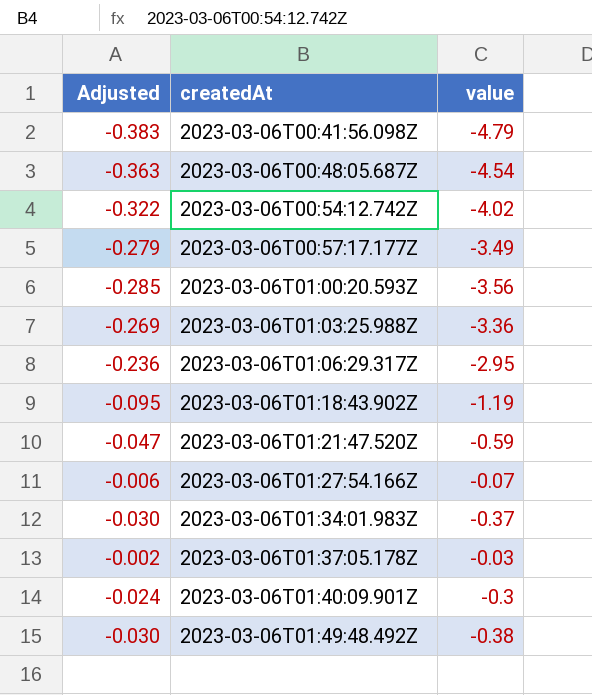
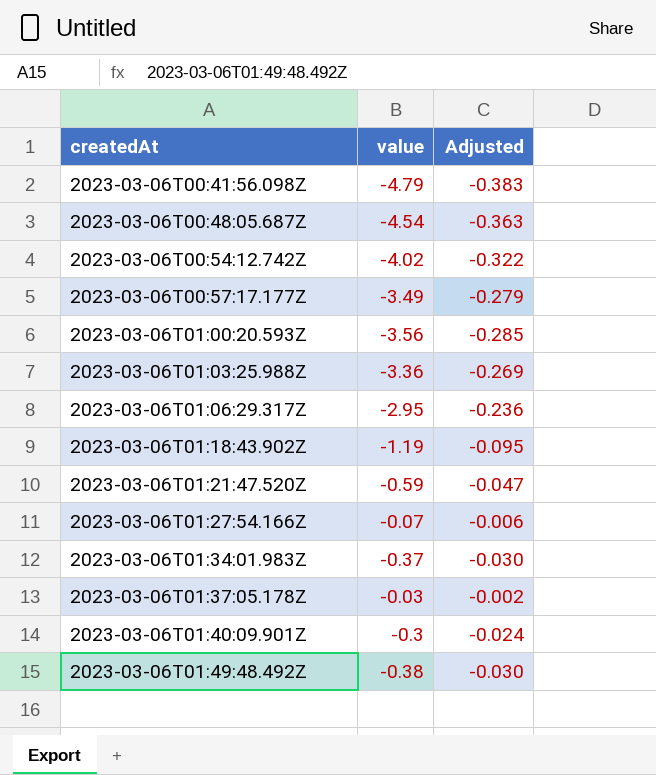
column Adjusted | position: 1 -> 3

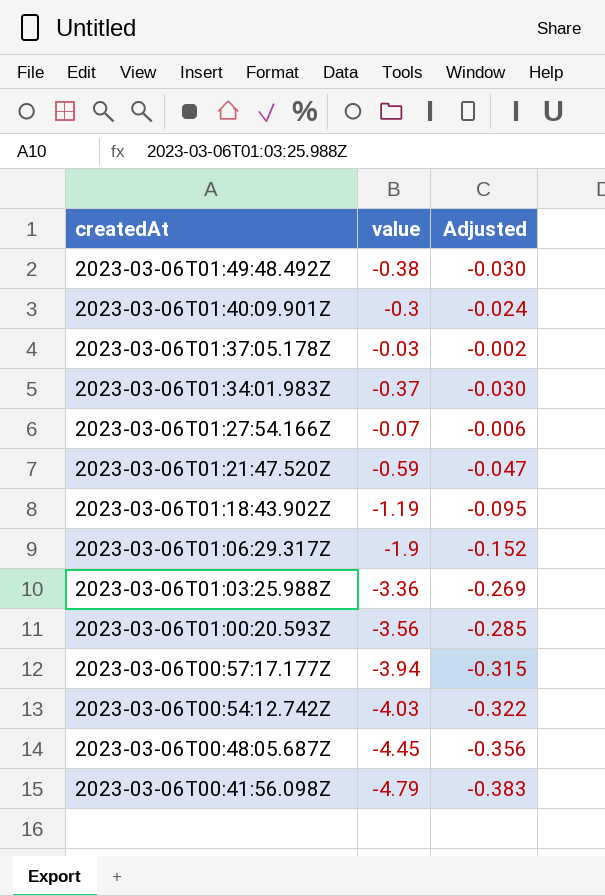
row order: createdAt ascending -> createdAt descending
2023-03-06T01:06:29.317Z | value: -2.95 -> -1.9
2023-03-06T01:06:29.317Z | Adjusted: -0.236 -> -0.152
2023-03-06T00:57:17.177Z | value: -3.49 -> -3.94
2023-03-06T00:57:17.177Z | Adjusted: -0.279 -> -0.315
2023-03-06T00:54:12.742Z | value: -4.02 -> -4.03
2023-03-06T00:48:05.687Z | value: -4.54 -> -4.45
2023-03-06T00:48:05.687Z | Adjusted: -0.363 -> -0.356

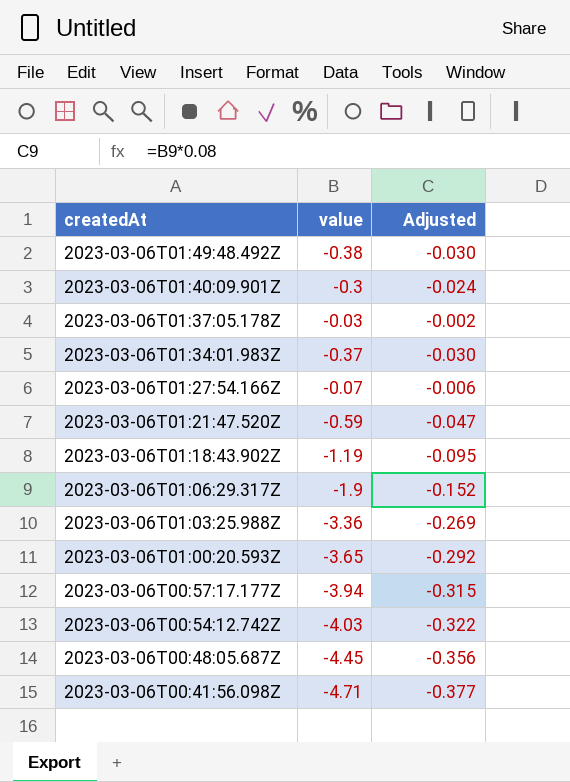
2023-03-06T01:00:20.593Z | value: -3.56 -> -3.65
2023-03-06T01:00:20.593Z | Adjusted: -0.285 -> -0.292
2023-03-06T00:41:56.098Z | value: -4.79 -> -4.71
2023-03-06T00:41:56.098Z | Adjusted: -0.383 -> -0.377

